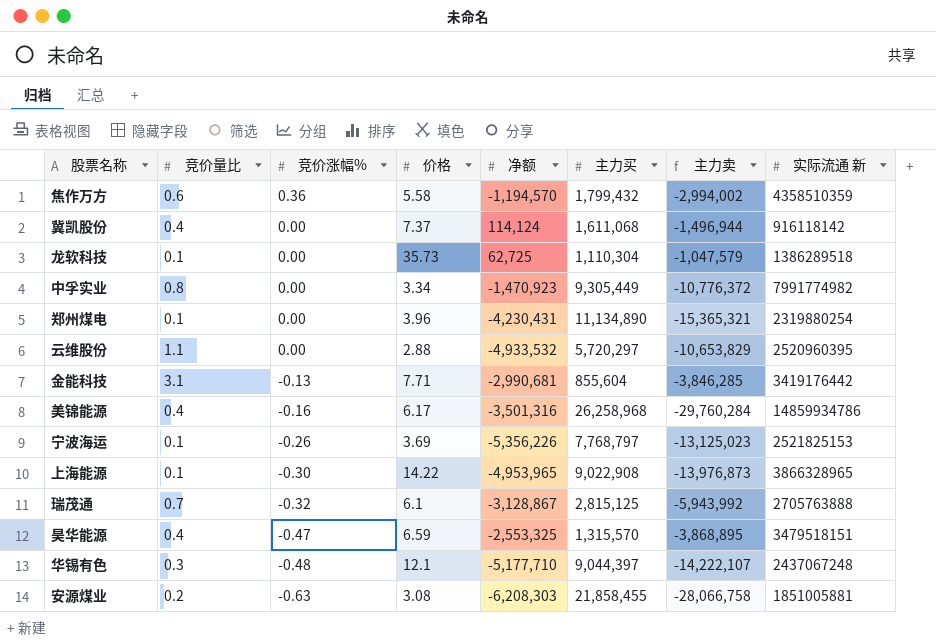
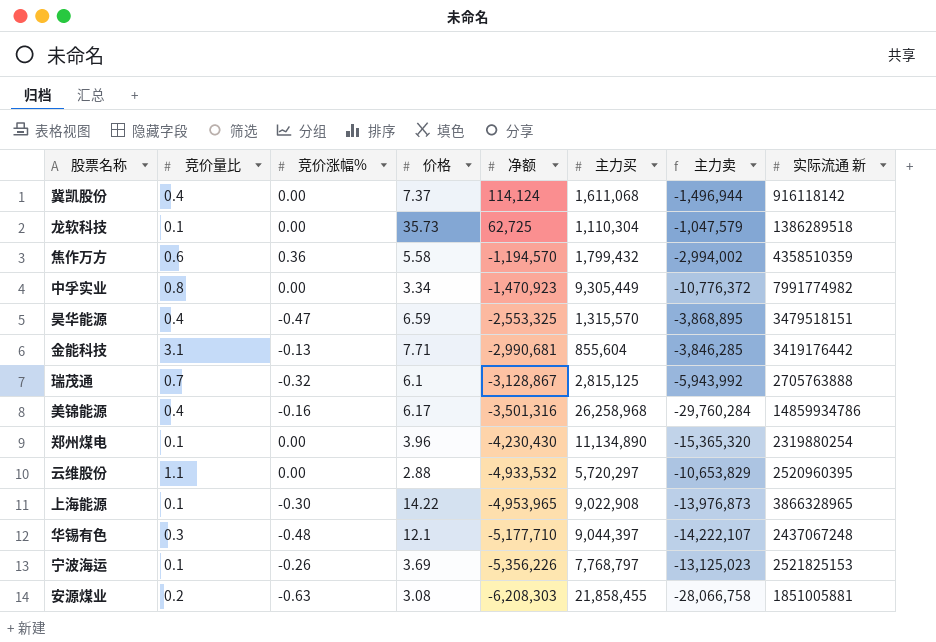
row order: 竞价涨幅% descending -> 净额 descending
郑州煤电 | 净额: -4,230,431 -> -4,230,430
郑州煤电 | 主力卖: -15,365,321 -> -15,365,320

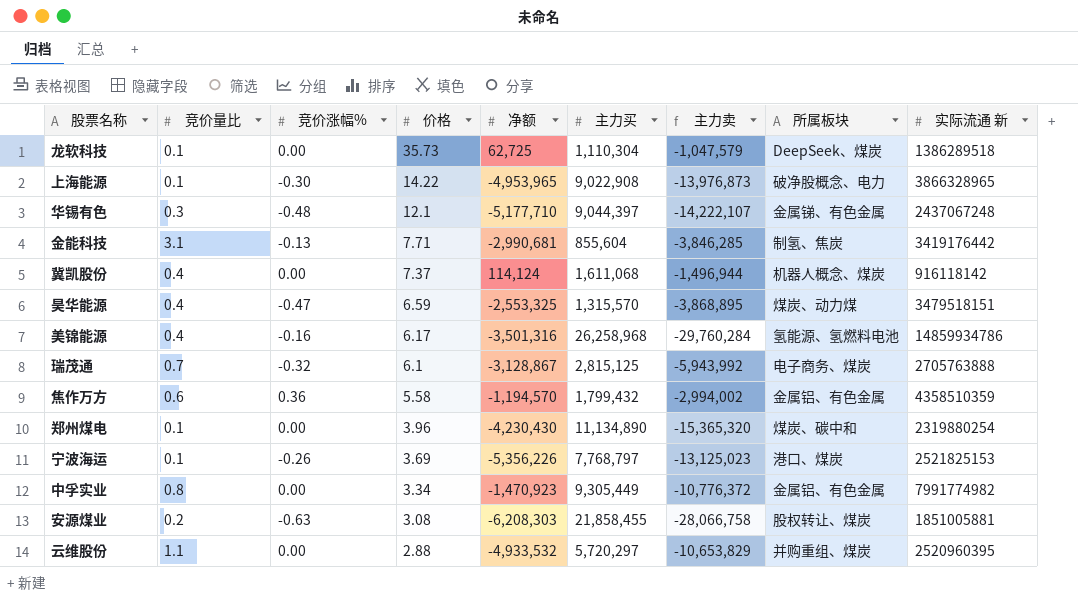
row order: 净额 descending -> 价格 descending
column 所属板块 | position: none -> 8

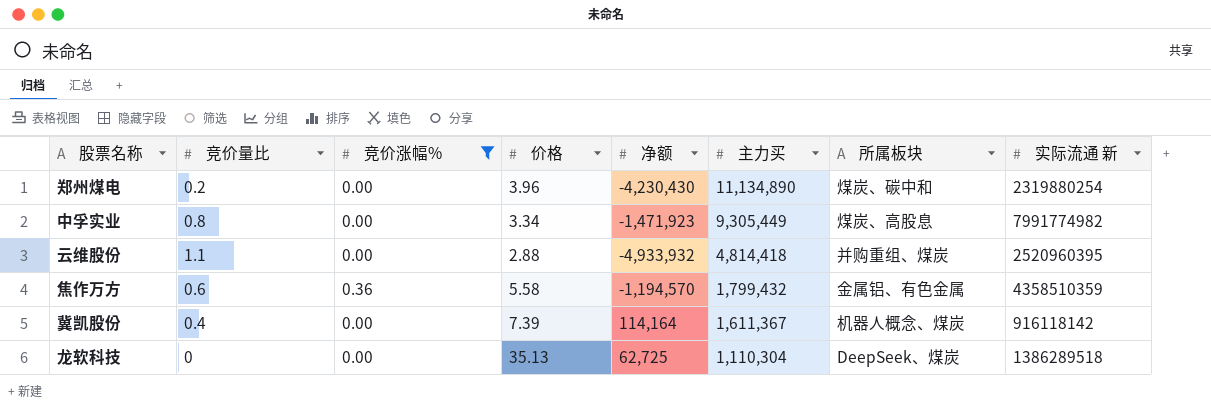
filter: none -> 竞价涨幅% >= 0.00
row order: 价格 descending -> 主力买 descending
column 主力卖 | formula: [净额] - [主力买] -> none
郑州煤电 | 竞价量比: 0.1 -> 0.2
中孚实业 | 净额: -1,470,923 -> -1,471,923
中孚实业 | 所属板块: 金属铝、有色金属 -> 煤炭、高股息
云维股份 | 净额: -4,933,532 -> -4,933,932
云维股份 | 主力买: 5,720,297 -> 4,814,418
冀凯股份 | 价格: 7.37 -> 7.39
冀凯股份 | 净额: 114,124 -> 114,164
冀凯股份 | 主力买: 1,611,068 -> 1,611,367
龙软科技 | 竞价量比: 0.1 -> 0
龙软科技 | 价格: 35.73 -> 35.13

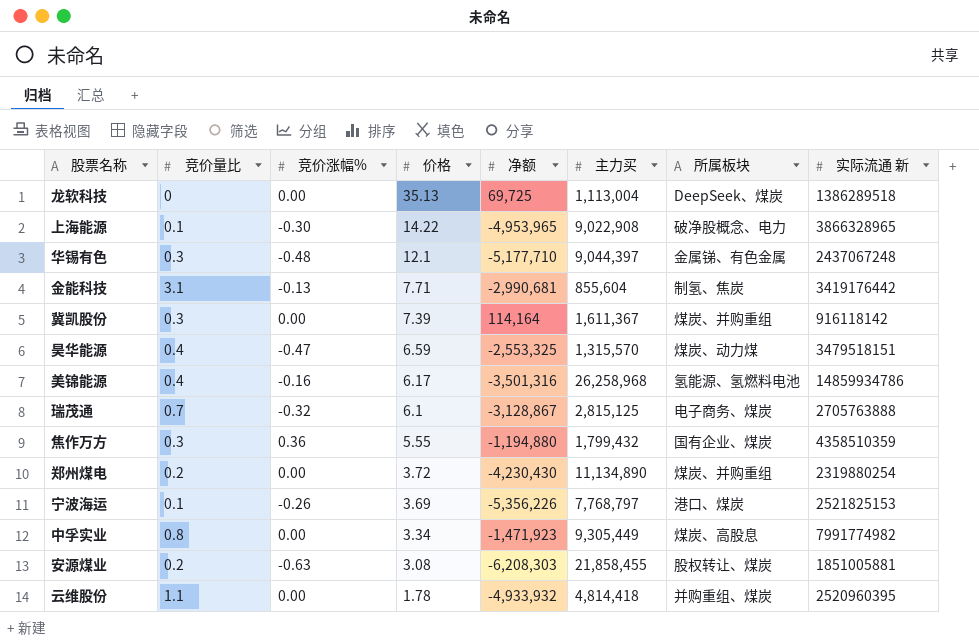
filter: 竞价涨幅% >= 0.00 -> none
row order: 主力买 descending -> 价格 descending
龙软科技 | 净额: 62,725 -> 69,725
龙软科技 | 主力买: 1,110,304 -> 1,113,004
冀凯股份 | 竞价量比: 0.4 -> 0.3
冀凯股份 | 所属板块: 机器人概念、煤炭 -> 煤炭、并购重组
焦作万方 | 竞价量比: 0.6 -> 0.3
焦作万方 | 价格: 5.58 -> 5.55
焦作万方 | 净额: -1,194,570 -> -1,194,880
焦作万方 | 所属板块: 金属铝、有色金属 -> 国有企业、煤炭
郑州煤电 | 价格: 3.96 -> 3.72
郑州煤电 | 所属板块: 煤炭、碳中和 -> 煤炭、并购重组
云维股份 | 价格: 2.88 -> 1.78

